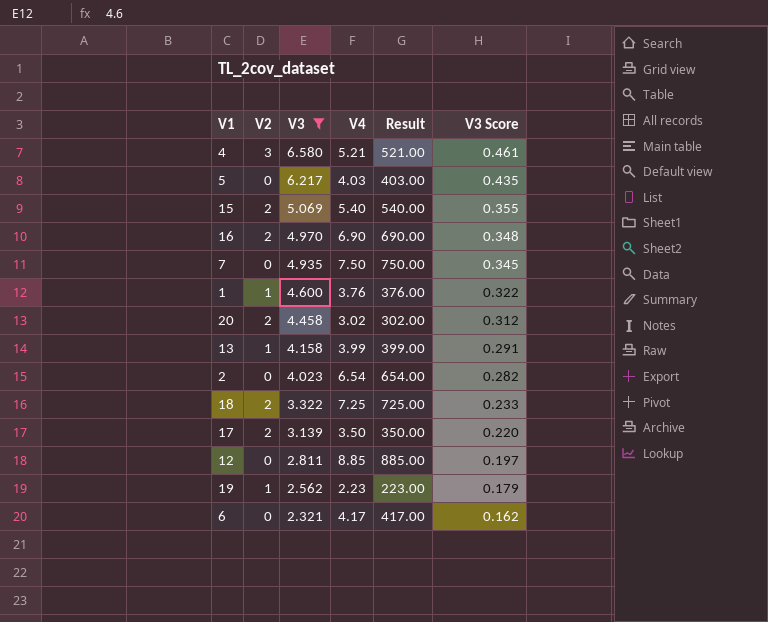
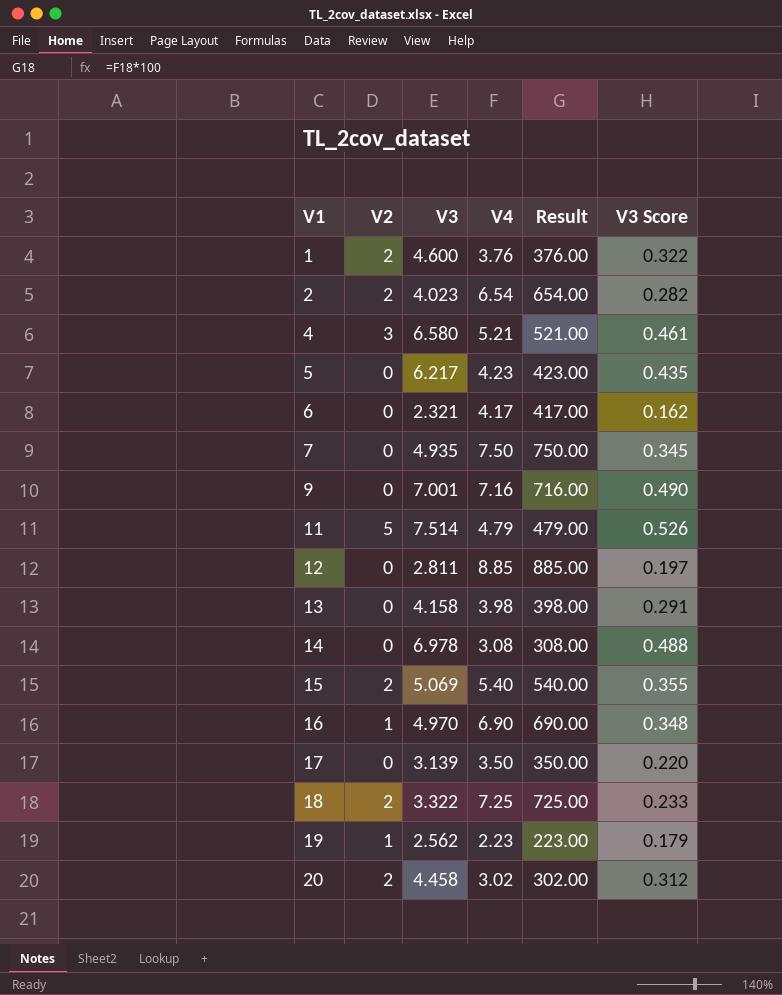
filter: V3 <= 6.580 -> none
row order: V3 descending -> V1 ascending
1 | V2: 1 -> 2
2 | V2: 0 -> 2
5 | V4: 4.03 -> 4.23
5 | Result: 403.00 -> 423.00
13 | V2: 1 -> 0
13 | V4: 3.99 -> 3.98
13 | Result: 399.00 -> 398.00
16 | V2: 2 -> 1
17 | V2: 2 -> 0

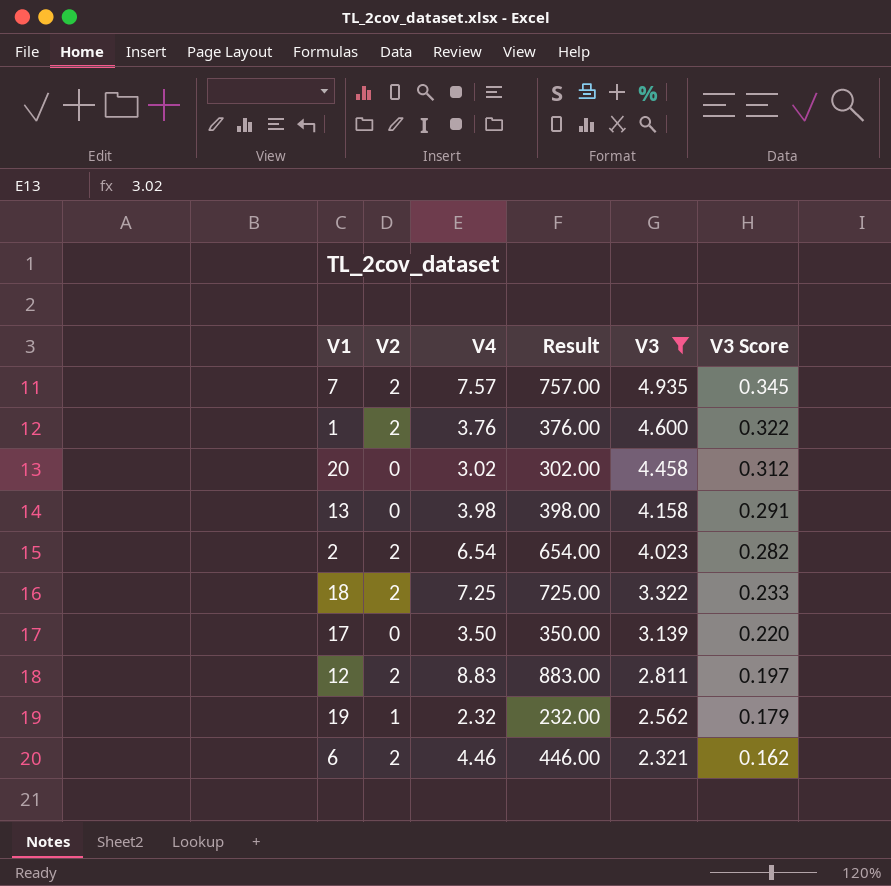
filter: none -> V3 <= 4.935
row order: V1 ascending -> V3 descending
column V3 | position: 3 -> 5
7 | V2: 0 -> 2
7 | V4: 7.50 -> 7.57
7 | Result: 750.00 -> 757.00
20 | V2: 2 -> 0
12 | V2: 0 -> 2
12 | V4: 8.85 -> 8.83
12 | Result: 885.00 -> 883.00
19 | V4: 2.23 -> 2.32
19 | Result: 223.00 -> 232.00
6 | V2: 0 -> 2
6 | V4: 4.17 -> 4.46
6 | Result: 417.00 -> 446.00

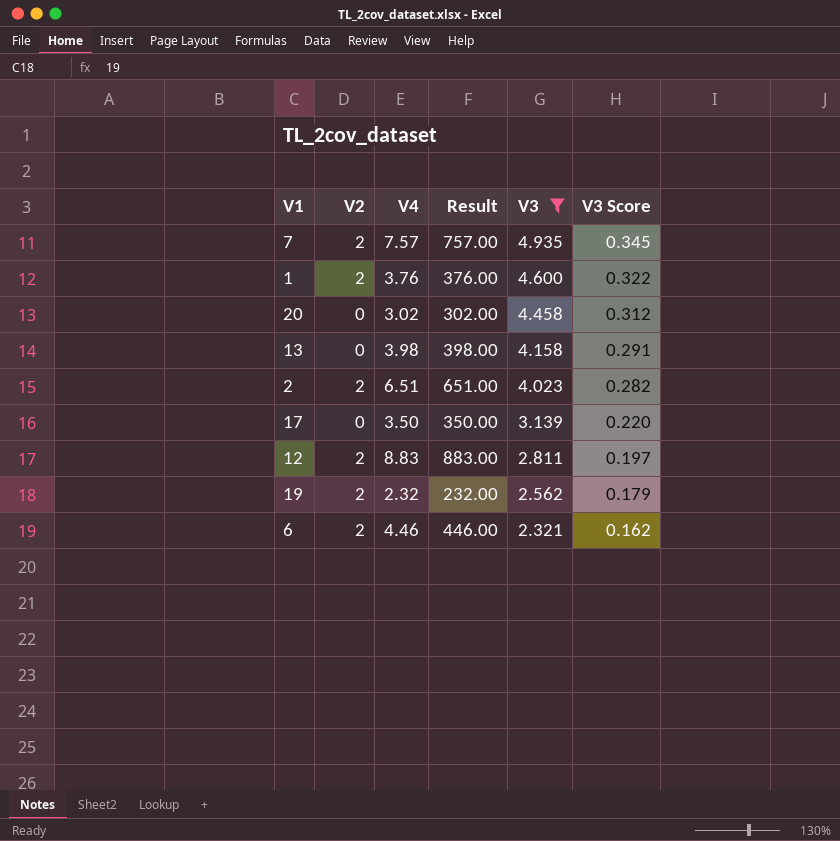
row 18: 2 | 7.25 | 725.00 | 3.322 | 0.233 -> none
2 | V4: 6.54 -> 6.51
2 | Result: 654.00 -> 651.00
19 | V2: 1 -> 2

